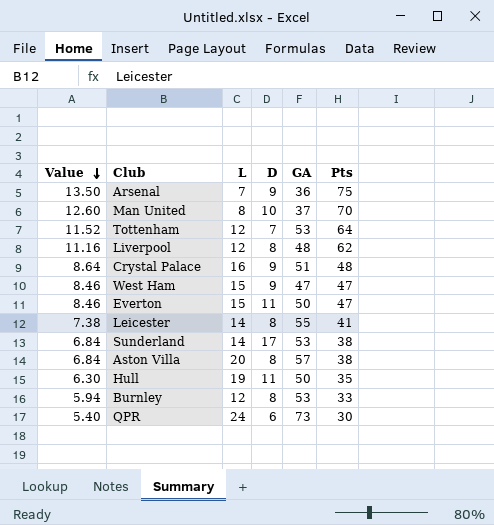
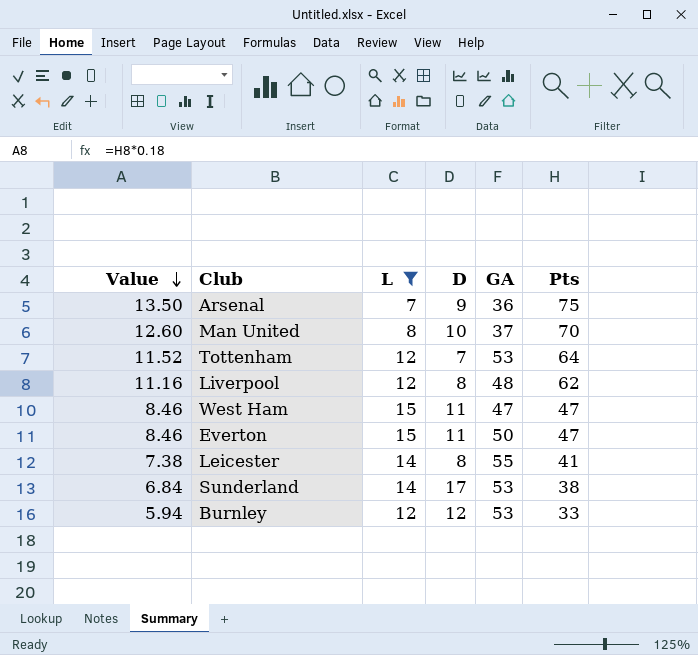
filter: none -> L <= 15
West Ham | D: 9 -> 11
Burnley | D: 8 -> 12

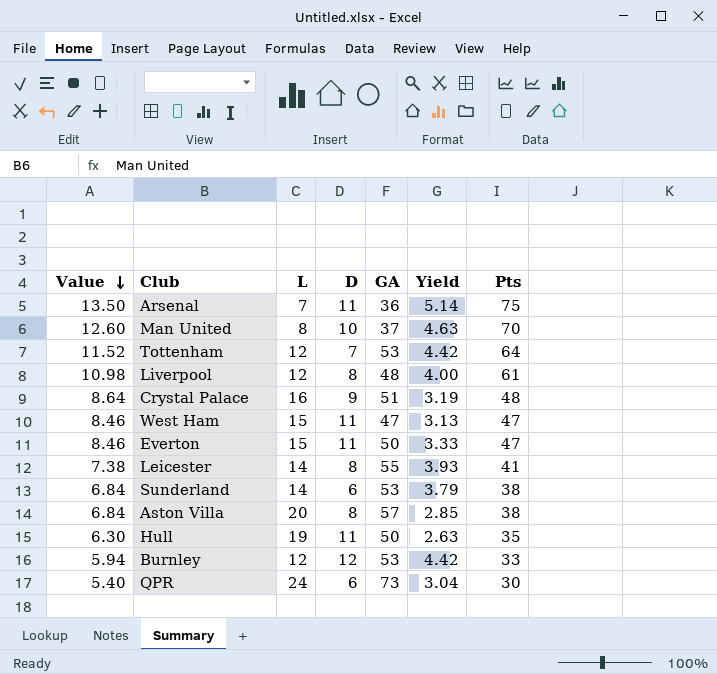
filter: L <= 15 -> none
column Yield | formula: none -> [GA] / [L]
Arsenal | D: 9 -> 11
Liverpool | Value: 11.16 -> 10.98
Liverpool | Pts: 62 -> 61
Sunderland | D: 17 -> 6

